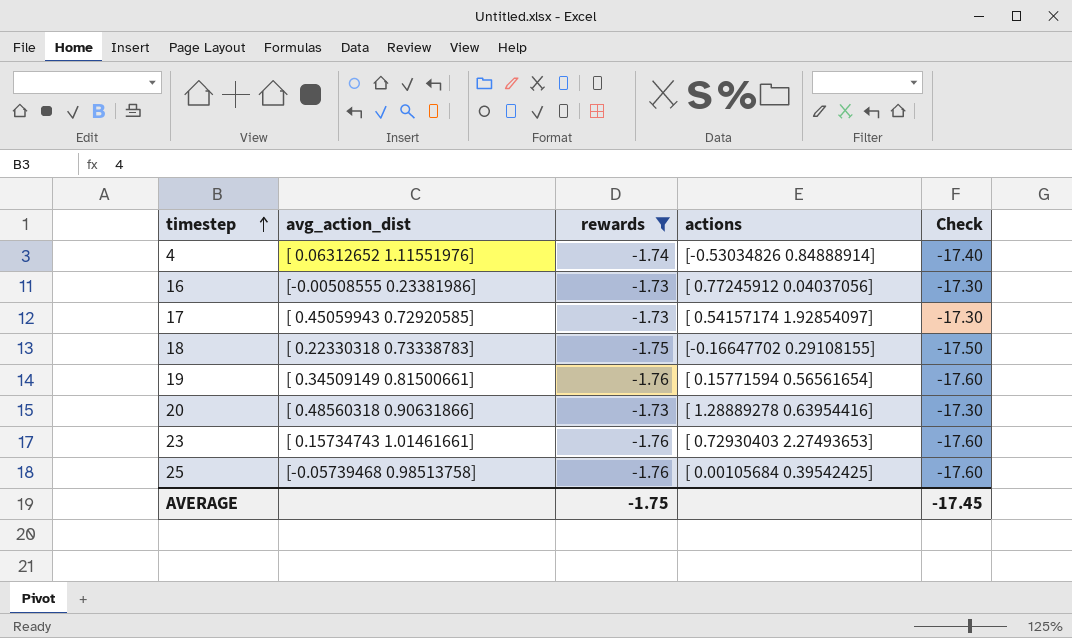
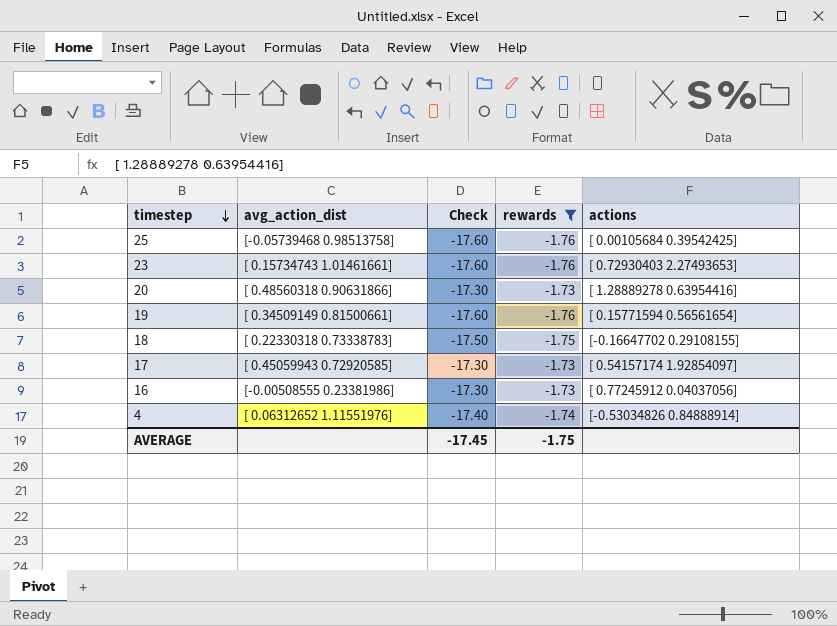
row order: timestep ascending -> timestep descending
column Check | position: 5 -> 3

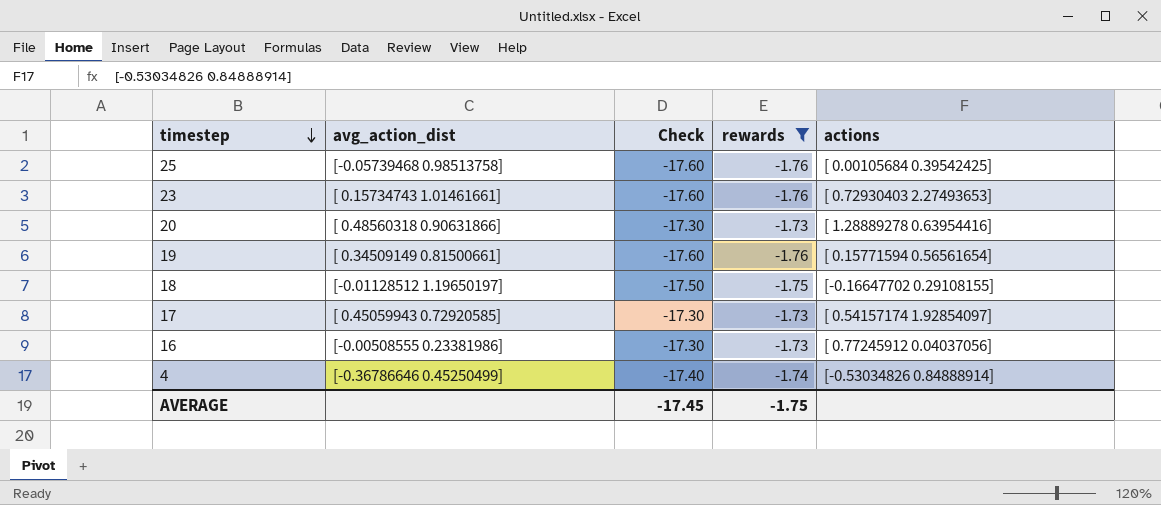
18 | avg_action_dist: [ 0.22330318 0.73338783] -> [-0.01128512 1.19650197]
4 | avg_action_dist: [ 0.06312652 1.11551976] -> [-0.36786646 0.45250499]

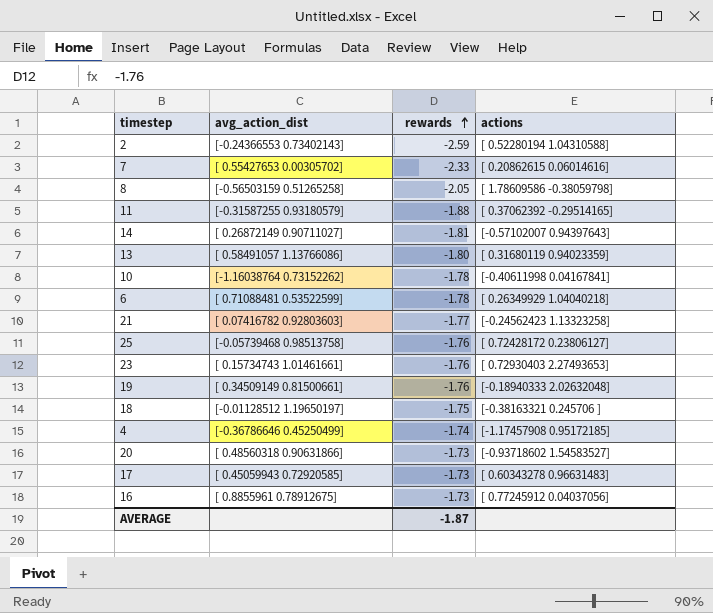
filter: rewards >= -1.76 -> none
row order: timestep descending -> rewards ascending
column Check | formula: [rewards] * 10 -> none
25 | actions: [ 0.00105684 0.39542425] -> [ 0.72428172 0.23806127]
19 | actions: [ 0.15771594 0.56561654] -> [-0.18940333 2.02632048]
18 | actions: [-0.16647702 0.29108155] -> [-0.38163321 0.245706 ]
4 | actions: [-0.53034826 0.84888914] -> [-1.17457908 0.95172185]
20 | actions: [ 1.28889278 0.63954416] -> [-0.93718602 1.54583527]
17 | actions: [ 0.54157174 1.92854097] -> [ 0.60343278 0.96631483]
16 | avg_action_dist: [-0.00508555 0.23381986] -> [ 0.8855961 0.78912675]
AVERAGE | rewards: -1.75 -> -1.87

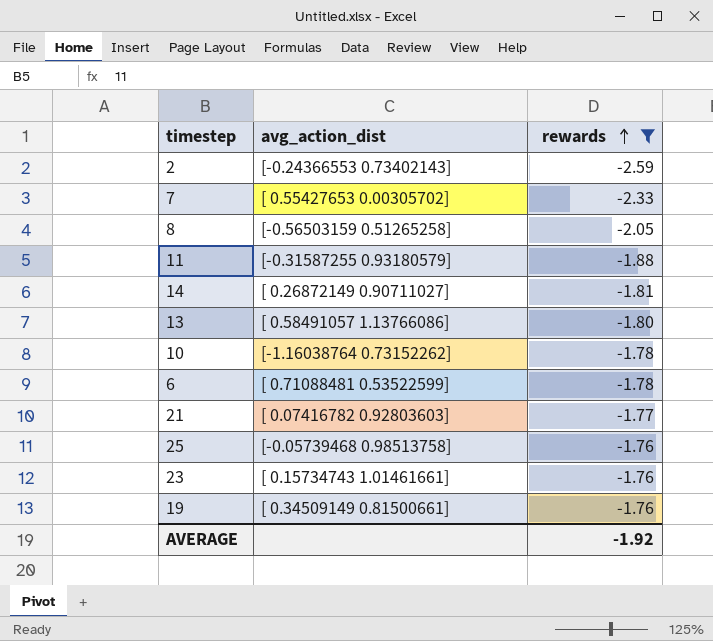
filter: none -> rewards <= -1.76
column actions | position: 4 -> none
AVERAGE | rewards: -1.87 -> -1.92

